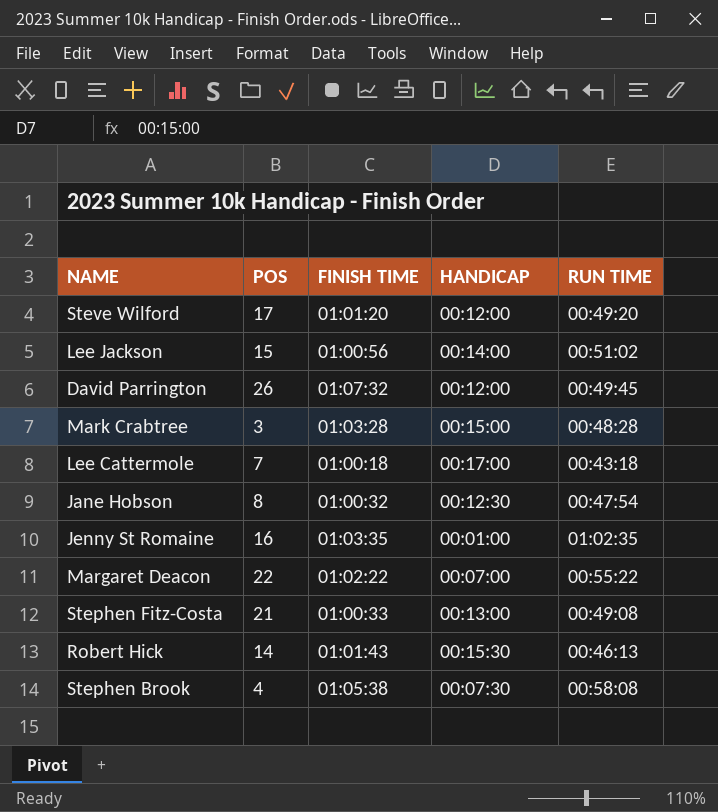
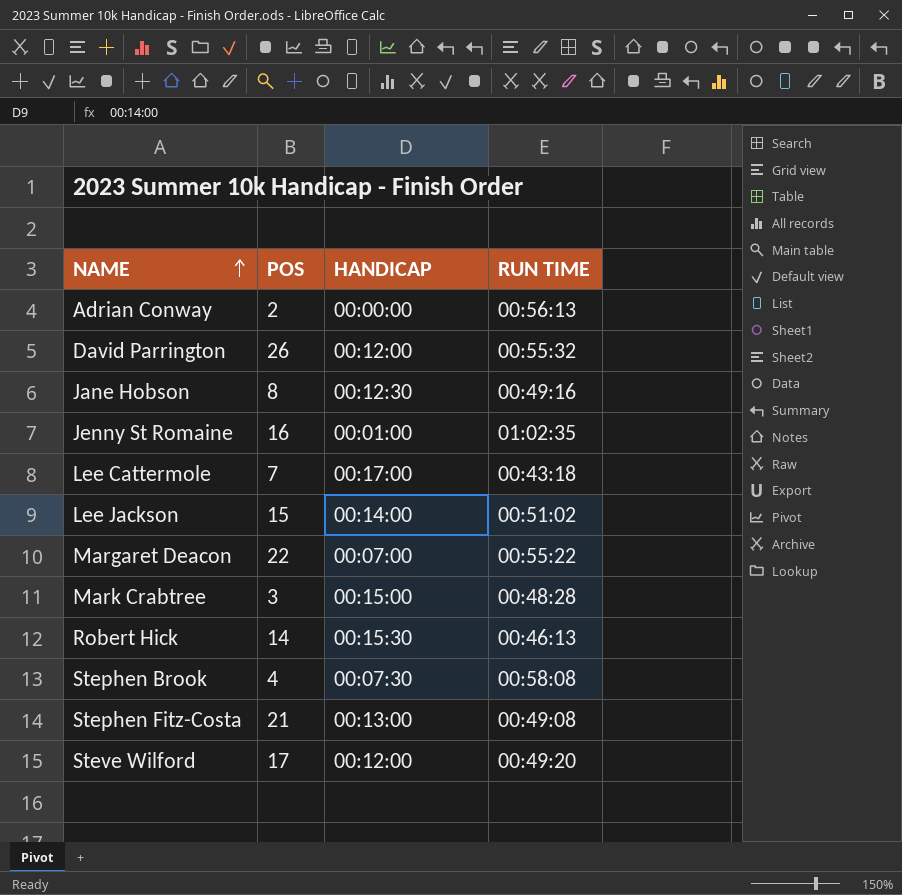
row order: none -> NAME ascending
column FINISH TIME | position: 3 -> none
row Adrian Conway: none -> 2 | 00:00:00 | 00:56:13
David Parrington | RUN TIME: 00:49:45 -> 00:55:32
Jane Hobson | RUN TIME: 00:47:54 -> 00:49:16

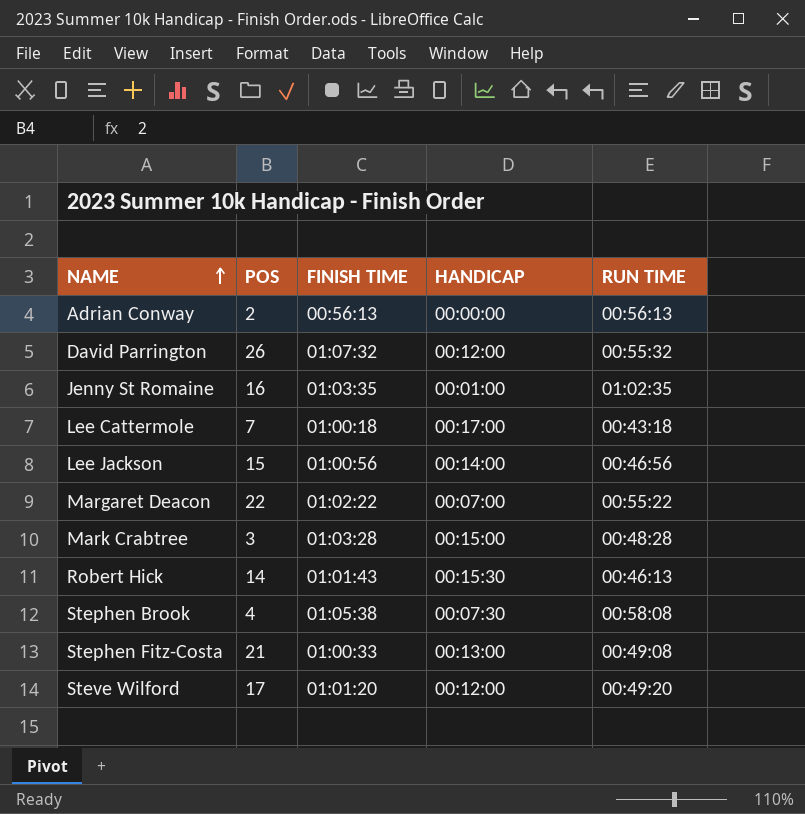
column FINISH TIME | position: none -> 3
row Jane Hobson: 8 | 00:12:30 | 00:49:16 -> none
Lee Jackson | RUN TIME: 00:51:02 -> 00:46:56

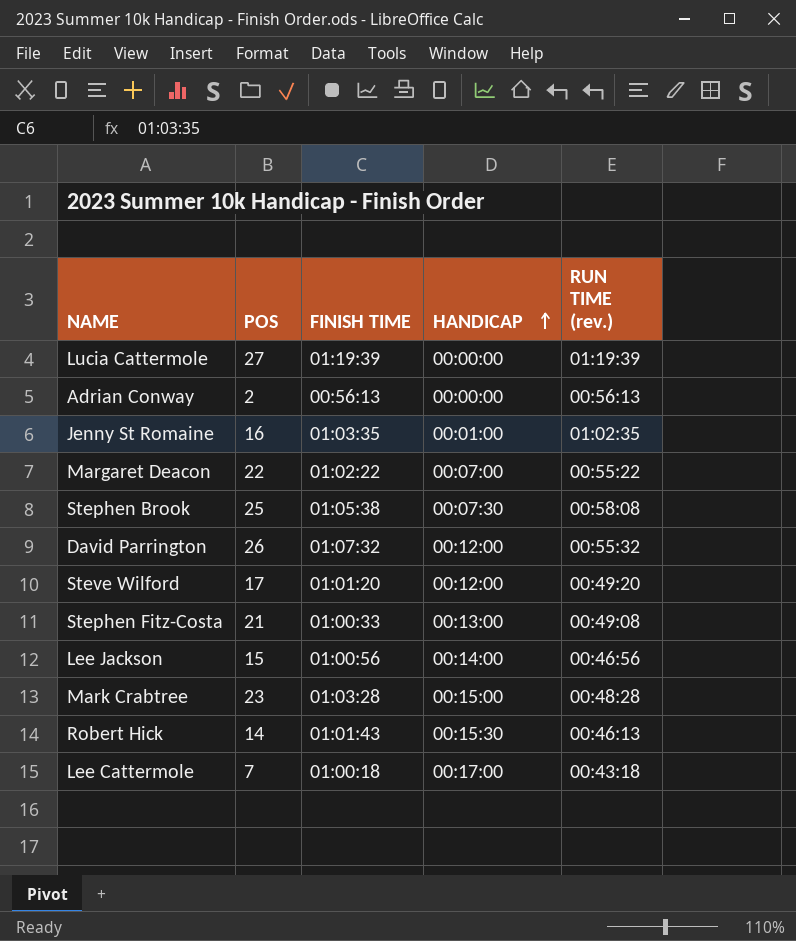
row order: NAME ascending -> HANDICAP ascending
column name: RUN TIME -> RUN TIME (rev.)
row Lucia Cattermole: none -> 27 | 01:19:39 | 00:00:00 | 01:19:39
Stephen Brook | POS: 4 -> 25
Mark Crabtree | POS: 3 -> 23

